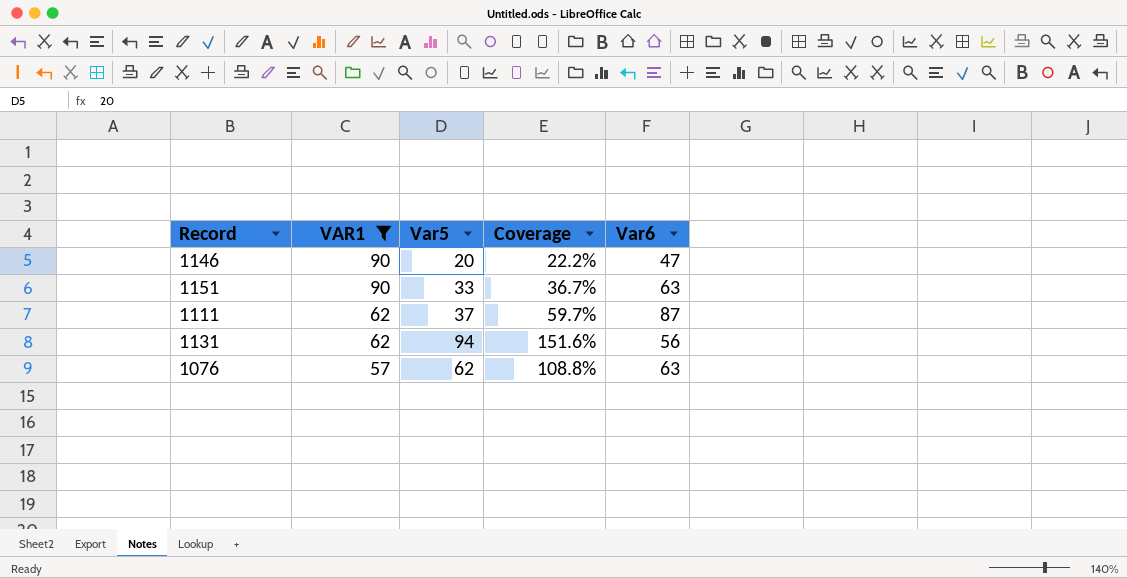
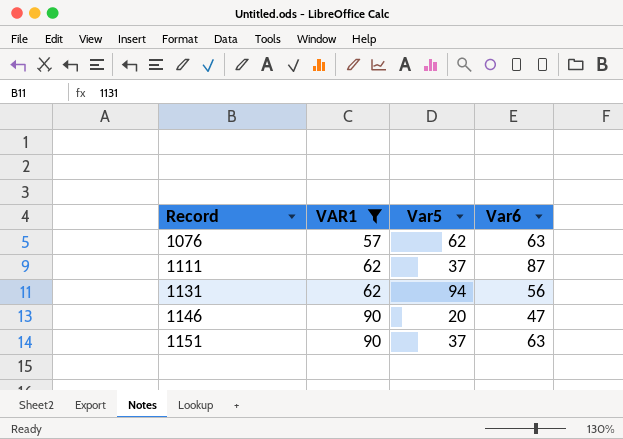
row order: VAR1 descending -> Record ascending
column Coverage | formula: [Var5] / [VAR1] -> none
1151 | Var5: 33 -> 37

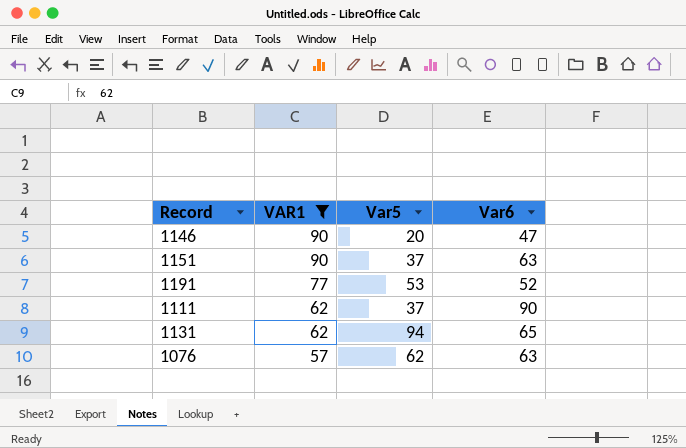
row order: Record ascending -> VAR1 descending
row 1191: none -> 77 | 53 | 52
1111 | Var6: 87 -> 90
1131 | Var6: 56 -> 65

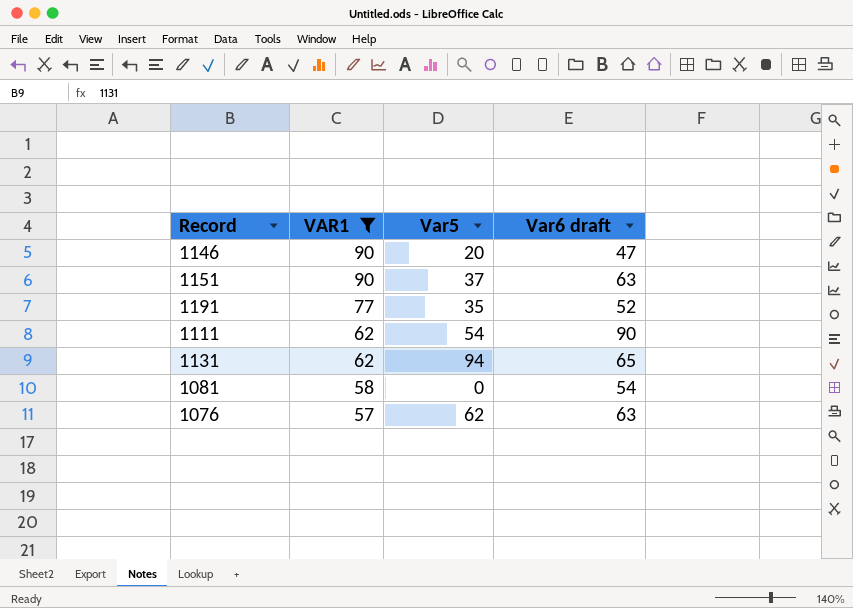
column name: Var6 -> Var6 draft
1191 | Var5: 53 -> 35
1111 | Var5: 37 -> 54
row 1081: none -> 58 | 0 | 54

